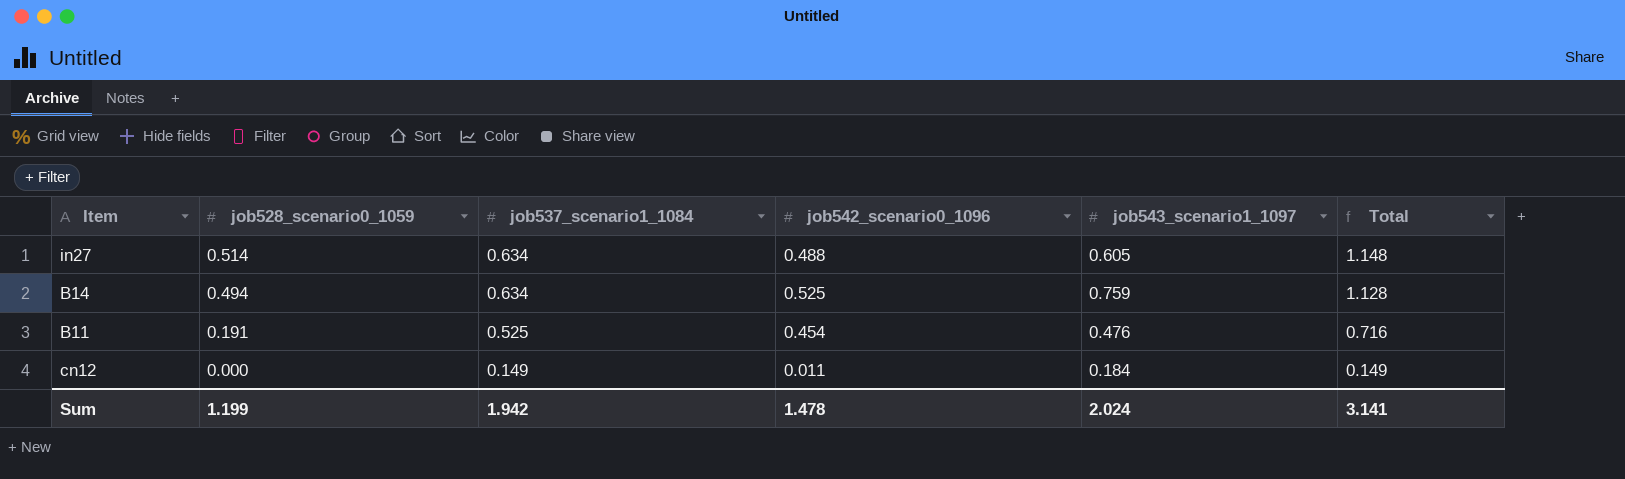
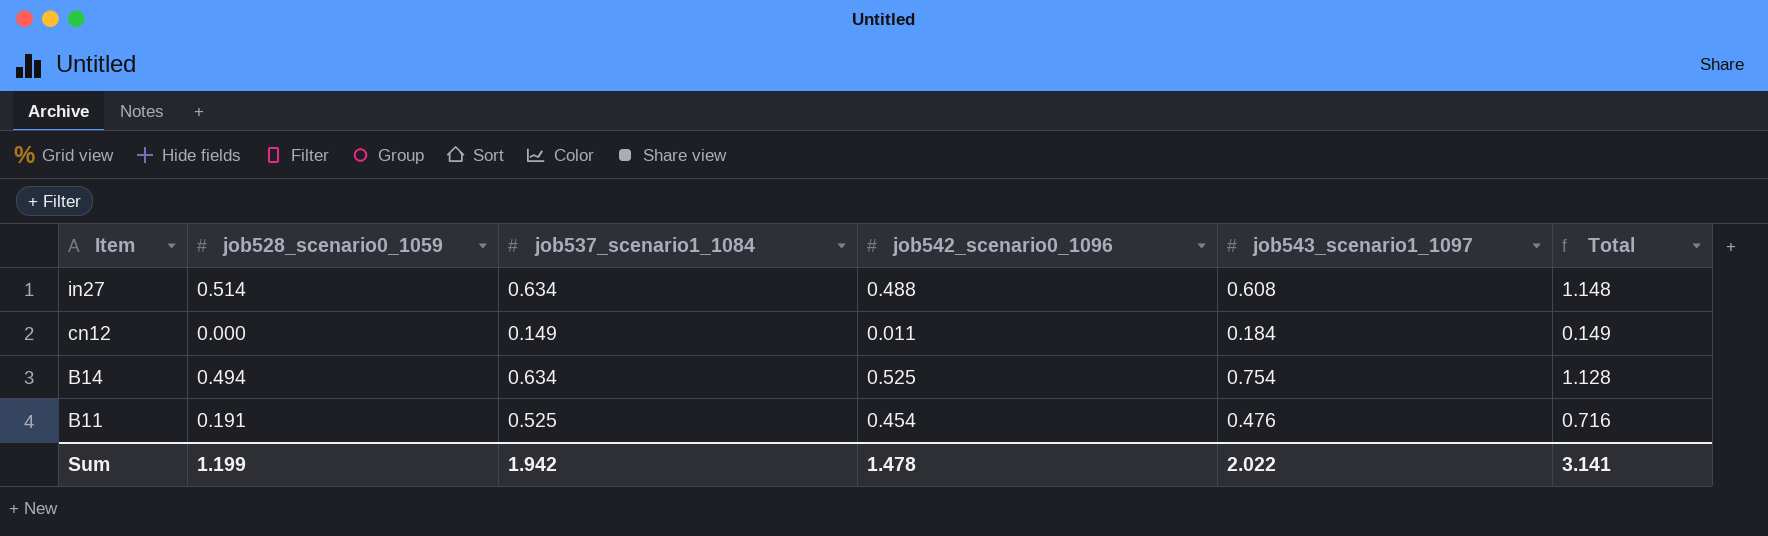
row order: job528_scenario0_1059 descending -> Item descending
in27 | job543_scenario1_1097: 0.605 -> 0.608
B14 | job543_scenario1_1097: 0.759 -> 0.754
Sum | job543_scenario1_1097: 2.024 -> 2.022

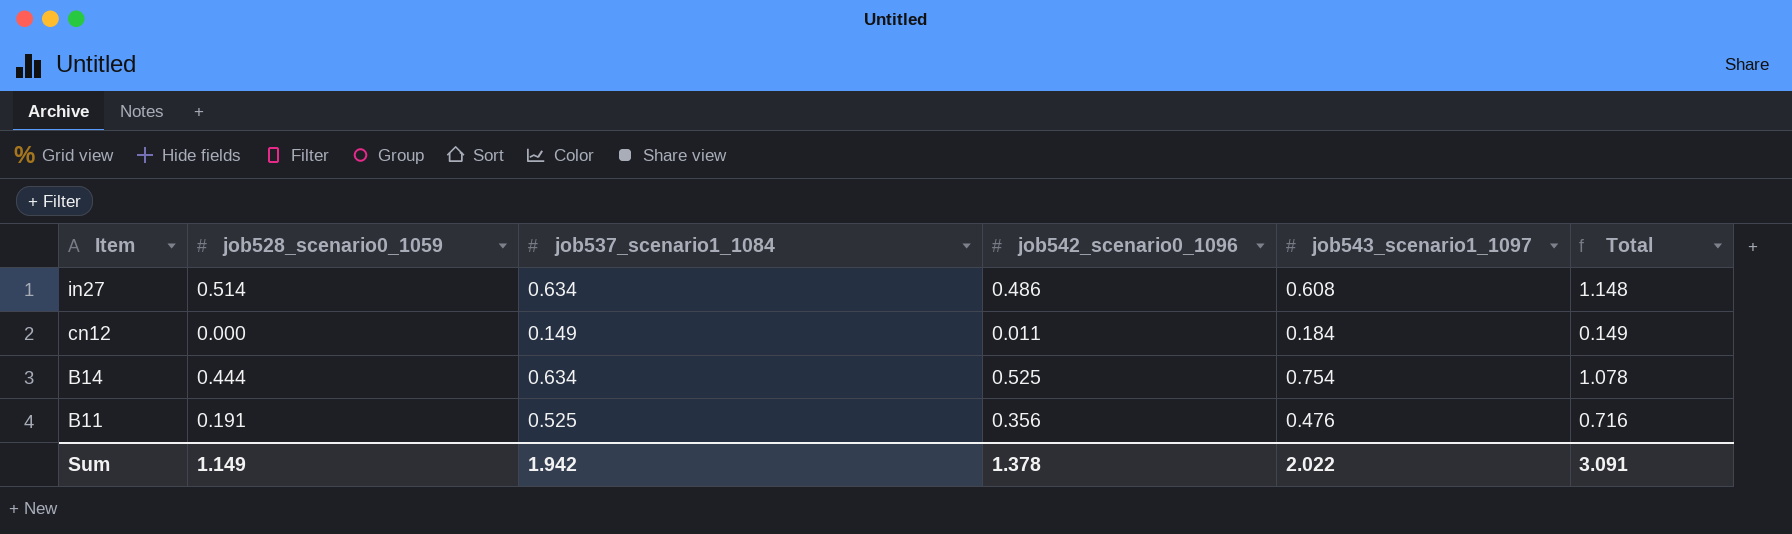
in27 | job542_scenario0_1096: 0.488 -> 0.486
B14 | job528_scenario0_1059: 0.494 -> 0.444
B14 | Total: 1.128 -> 1.078
B11 | job542_scenario0_1096: 0.454 -> 0.356
Sum | job528_scenario0_1059: 1.199 -> 1.149
Sum | job542_scenario0_1096: 1.478 -> 1.378
Sum | Total: 3.141 -> 3.091

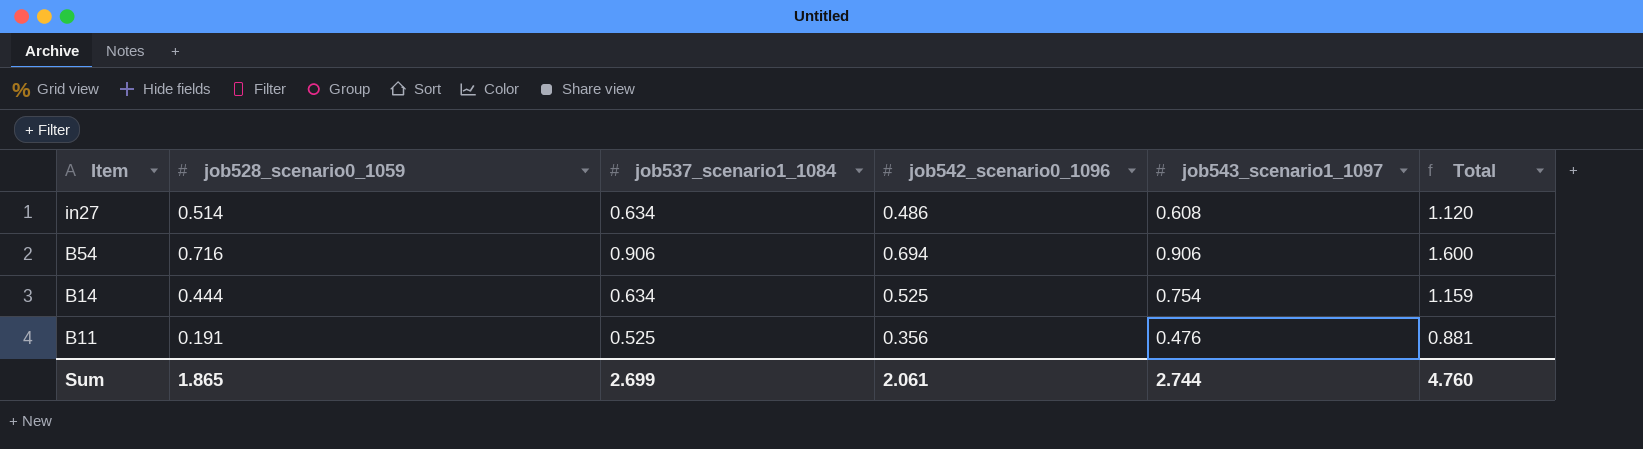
column Total | formula: [job528_scenario0_1059] + [job537_scenario1_1084] -> [job537_scenario1_1084] + [job542_scenario0_1096]
row cn12: 0.000 | 0.149 | 0.011 | 0.184 | 0.149 -> none
row B54: none -> 0.716 | 0.906 | 0.694 | 0.906 | 1.600
Sum | job528_scenario0_1059: 1.149 -> 1.865
Sum | job537_scenario1_1084: 1.942 -> 2.699
Sum | job542_scenario0_1096: 1.378 -> 2.061
Sum | job543_scenario1_1097: 2.022 -> 2.744
Sum | Total: 3.091 -> 4.760

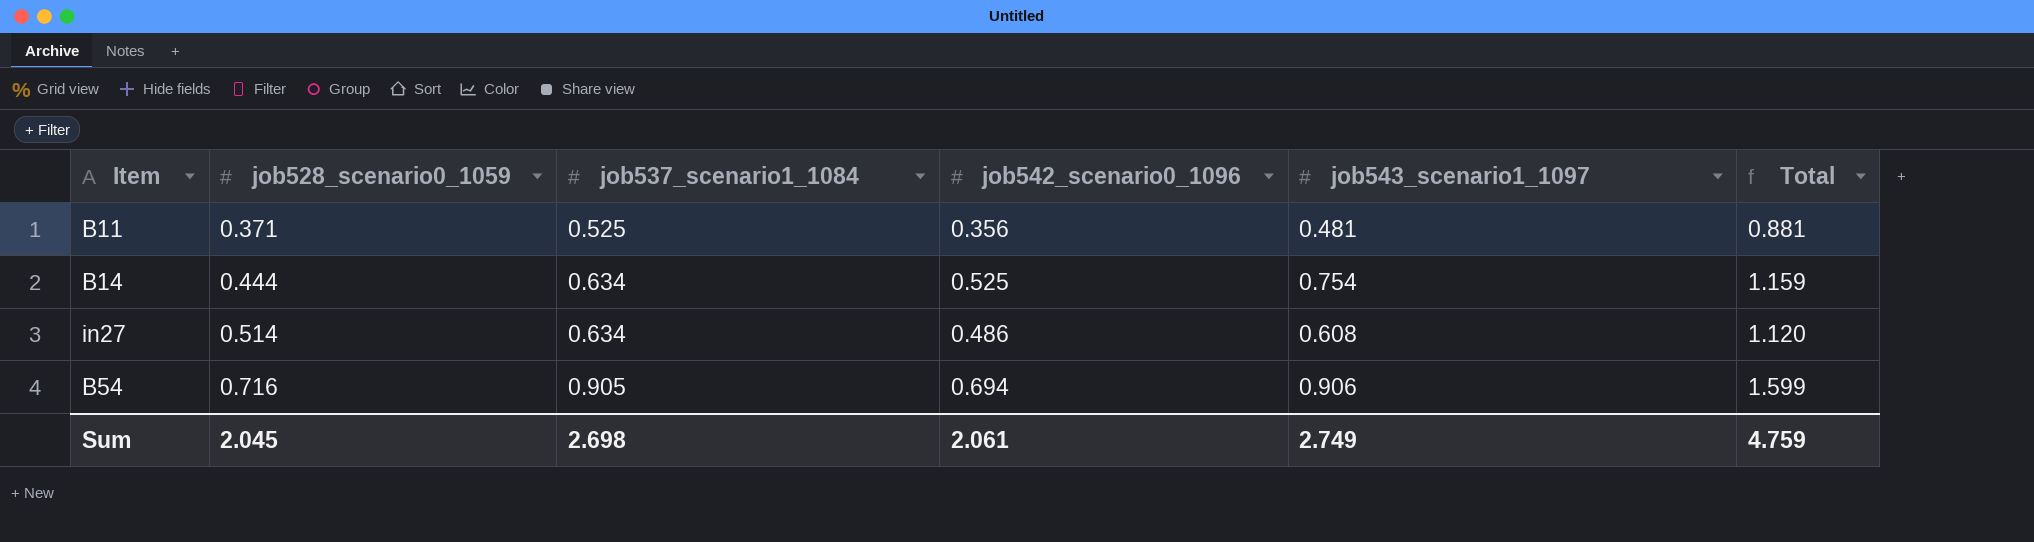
row order: Item descending -> job528_scenario0_1059 ascending
B11 | job528_scenario0_1059: 0.191 -> 0.371
B11 | job543_scenario1_1097: 0.476 -> 0.481
B54 | job537_scenario1_1084: 0.906 -> 0.905
B54 | Total: 1.600 -> 1.599
Sum | job528_scenario0_1059: 1.865 -> 2.045
Sum | job537_scenario1_1084: 2.699 -> 2.698
Sum | job543_scenario1_1097: 2.744 -> 2.749
Sum | Total: 4.760 -> 4.759

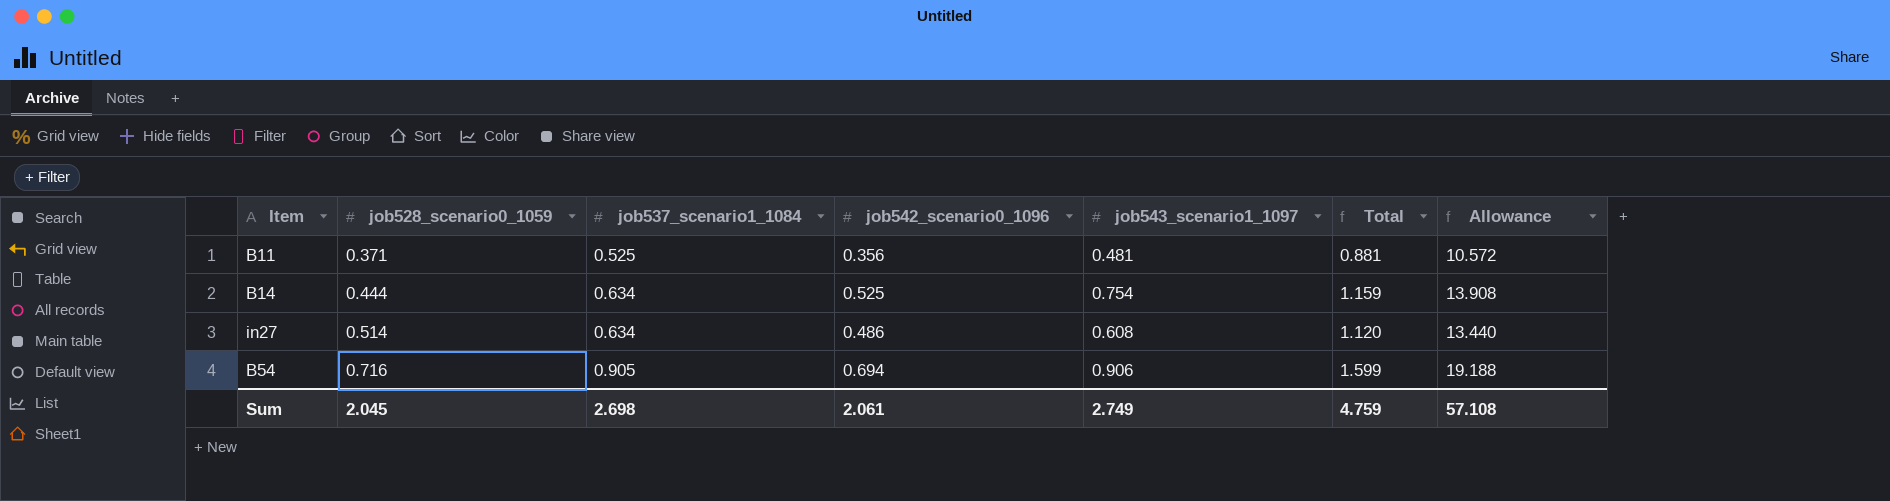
column Allowance | formula: none -> [Total] * 12

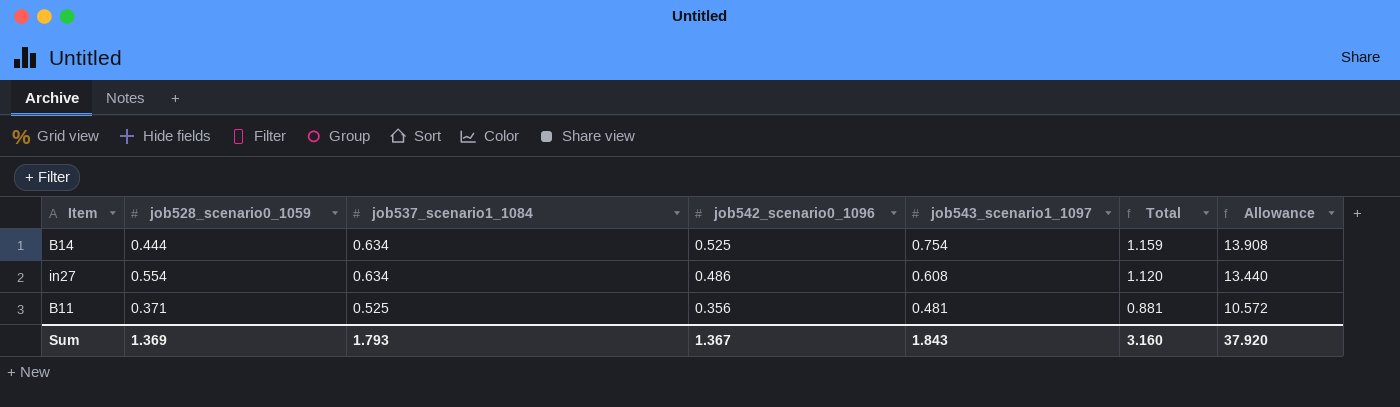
row order: job528_scenario0_1059 ascending -> job537_scenario1_1084 descending
row B54: 0.716 | 0.905 | 0.694 | 0.906 | 1.599 | 19.188 -> none
in27 | job528_scenario0_1059: 0.514 -> 0.554
Sum | job528_scenario0_1059: 2.045 -> 1.369
Sum | job537_scenario1_1084: 2.698 -> 1.793
Sum | job542_scenario0_1096: 2.061 -> 1.367
Sum | job543_scenario1_1097: 2.749 -> 1.843
Sum | Total: 4.759 -> 3.160
Sum | Allowance: 57.108 -> 37.920

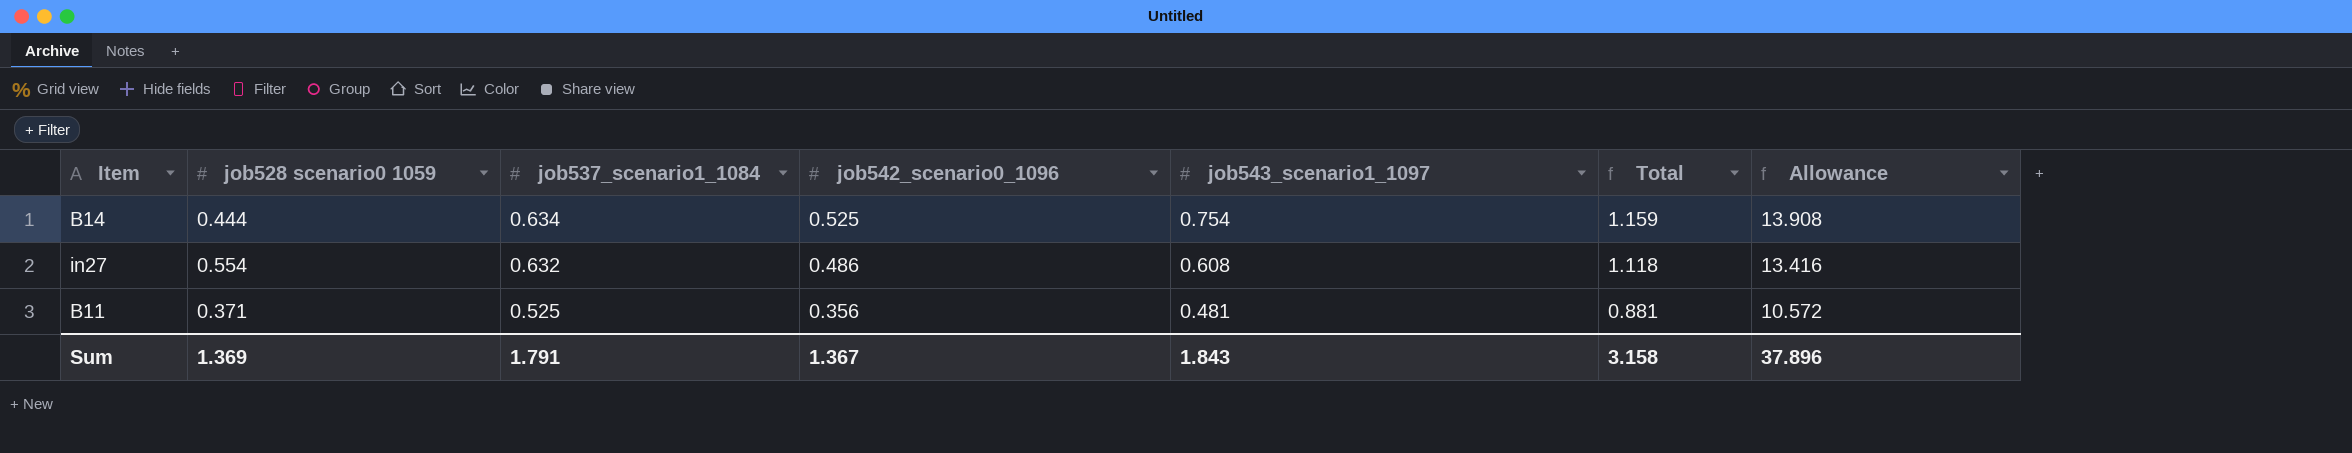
column name: job528_scenario0_1059 -> job528 scenario0 1059
in27 | job537_scenario1_1084: 0.634 -> 0.632
in27 | Total: 1.120 -> 1.118
in27 | Allowance: 13.440 -> 13.416
Sum | job537_scenario1_1084: 1.793 -> 1.791
Sum | Total: 3.160 -> 3.158
Sum | Allowance: 37.920 -> 37.896

